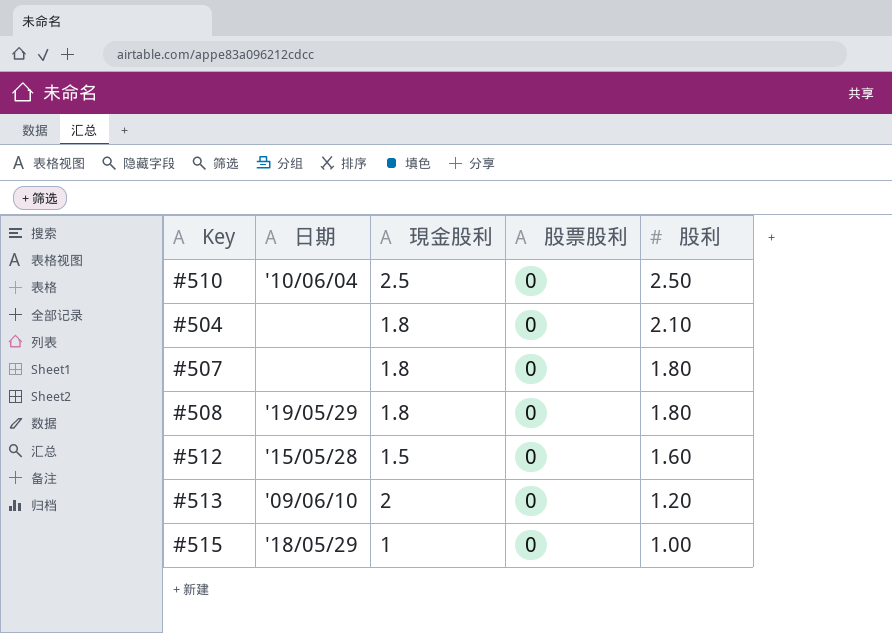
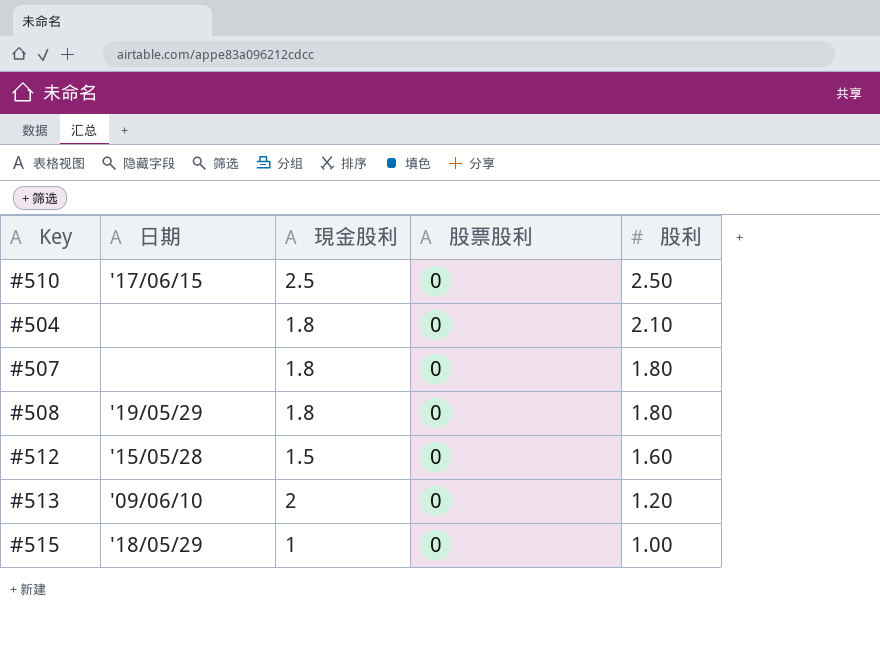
#510 | 日期: '10/06/04 -> '17/06/15

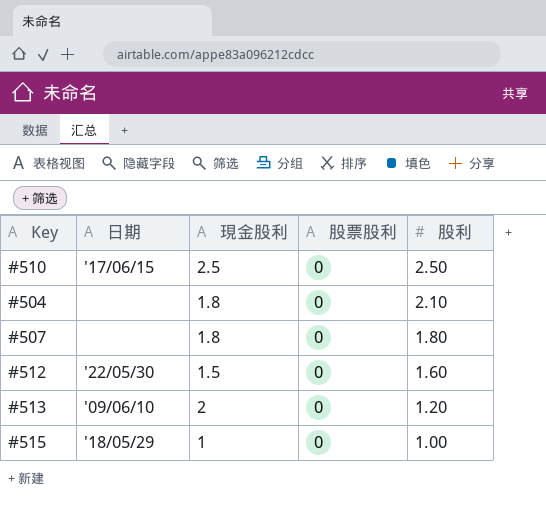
row #508: '19/05/29 | 1.8 | 0 | 1.80 -> none
#512 | 日期: '15/05/28 -> '22/05/30

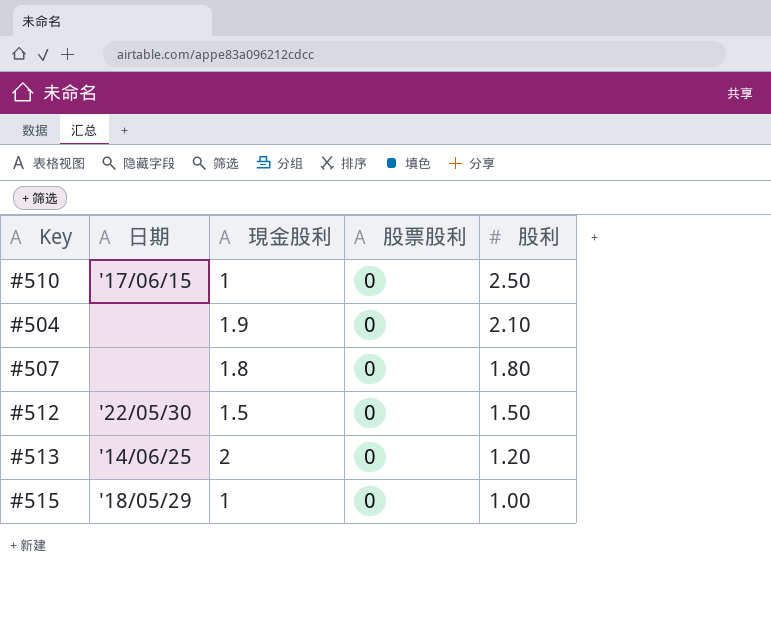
#510 | 現金股利: 2.5 -> 1
#504 | 現金股利: 1.8 -> 1.9
#512 | 股利: 1.60 -> 1.50
#513 | 日期: '09/06/10 -> '14/06/25

